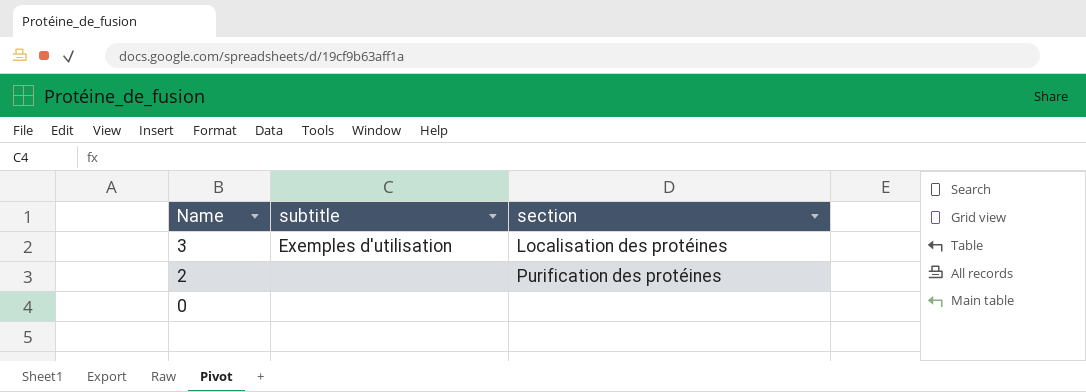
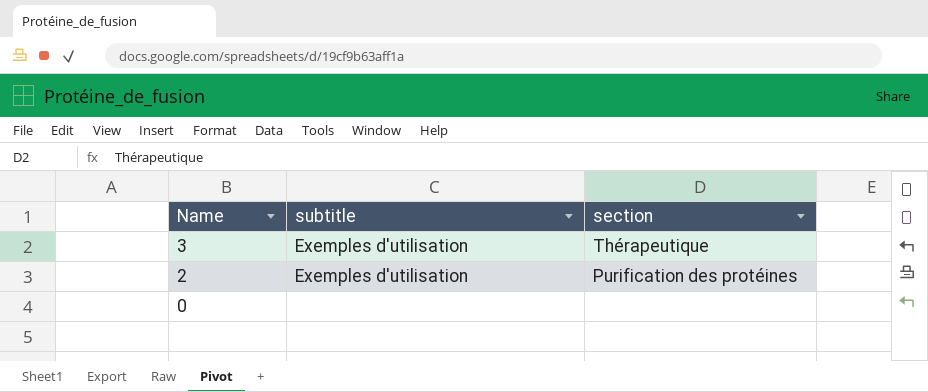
3 | section: Localisation des protéines -> Thérapeutique
2 | subtitle: none -> Exemples d'utilisation

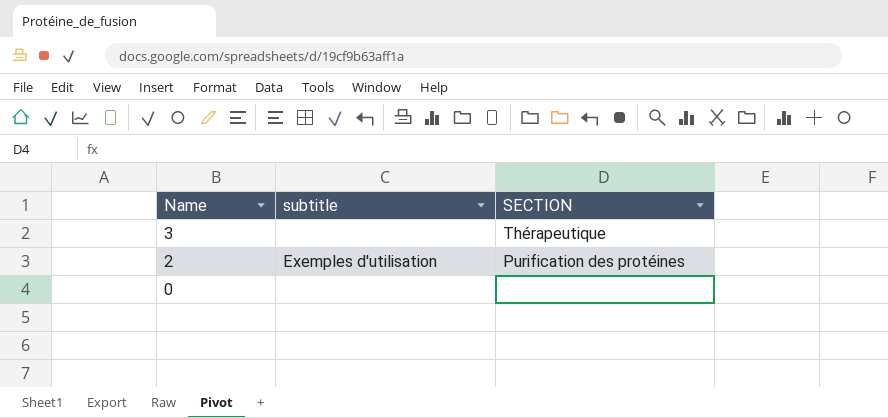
column name: section -> SECTION
3 | subtitle: Exemples d'utilisation -> none

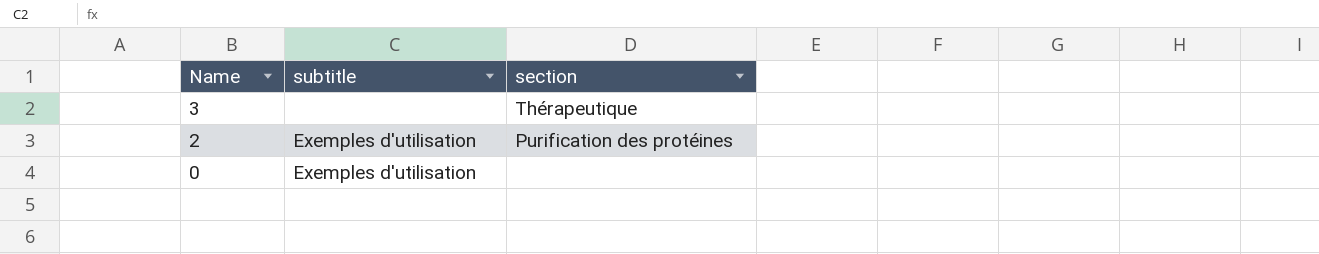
column name: SECTION -> section
0 | subtitle: none -> Exemples d'utilisation

